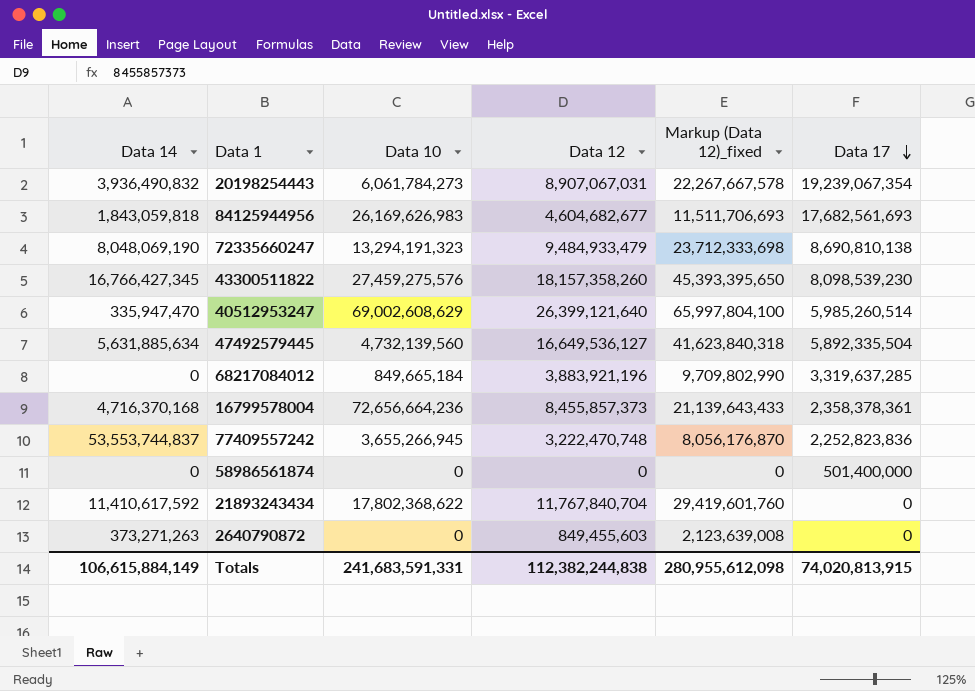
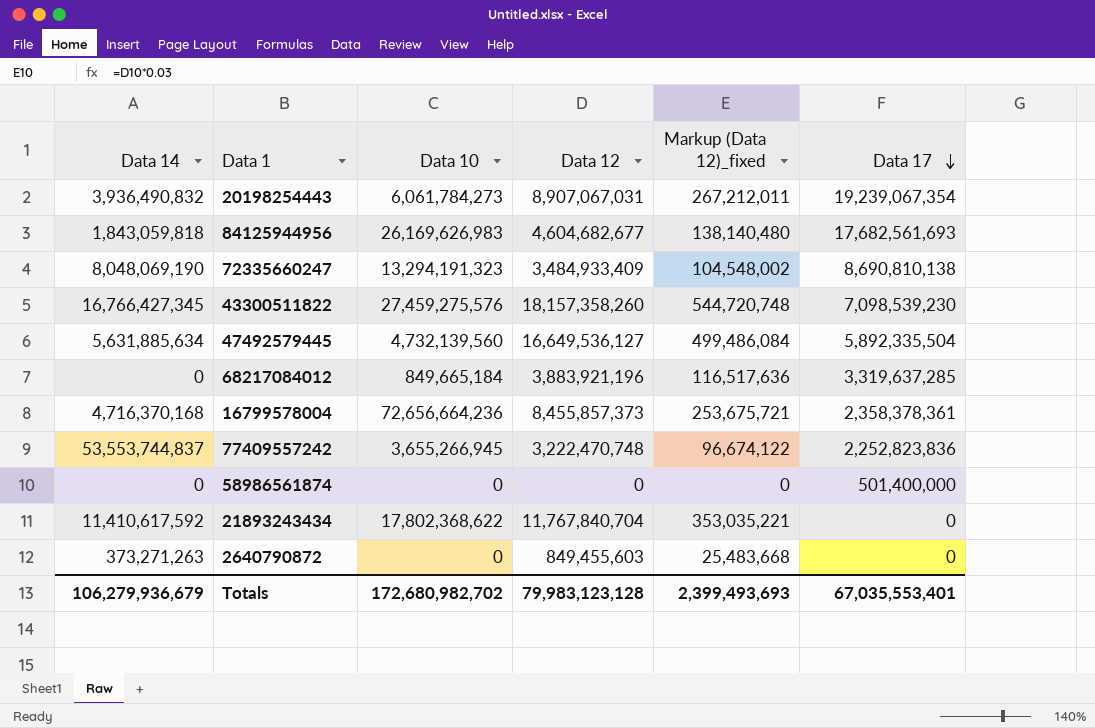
column Markup (Data 12)_fixed | formula: [Data 12] * 2.5 -> [Data 12] * 0.03
row 40512953247: 335,947,470 | 69,002,608,629 | 26,399,121,640 | 65,997,804,100 | 5,985,260,514 -> none
72335660247 | Data 12: 9,484,933,479 -> 3,484,933,409
43300511822 | Data 17: 8,098,539,230 -> 7,098,539,230
Totals | Data 14: 106,615,884,149 -> 106,279,936,679
Totals | Data 10: 241,683,591,331 -> 172,680,982,702
Totals | Data 12: 112,382,244,838 -> 79,983,123,128
Totals | Markup (Data 12)_fixed: 280,955,612,098 -> 2,399,493,693
Totals | Data 17: 74,020,813,915 -> 67,035,553,401

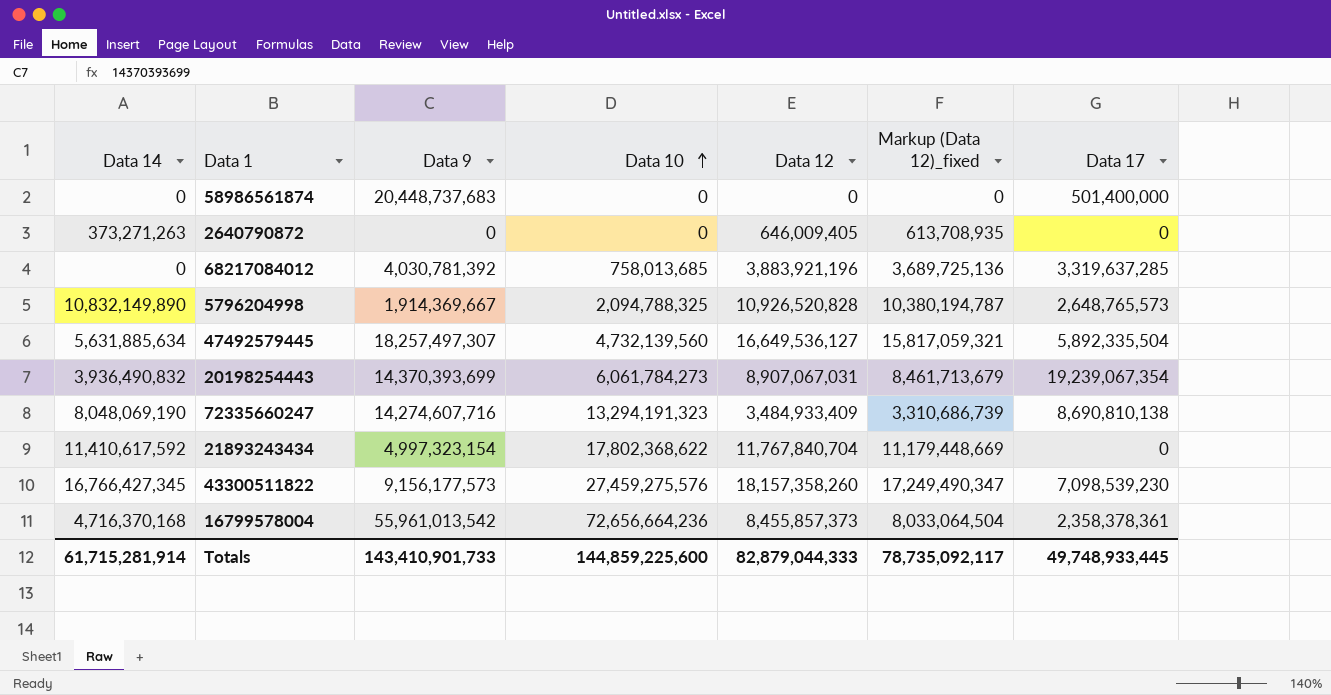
row order: Data 17 descending -> Data 10 ascending
column Data 9 | position: none -> 3
column Markup (Data 12)_fixed | formula: [Data 12] * 0.03 -> [Data 12] * 0.95
row 84125944956: 1,843,059,818 | 26,169,626,983 | 4,604,682,677 | 138,140,480 | 17,682,561,693 -> none
row 77409557242: 53,553,744,837 | 3,655,266,945 | 3,222,470,748 | 96,674,122 | 2,252,823,836 -> none
2640790872 | Data 12: 849,455,603 -> 646,009,405
68217084012 | Data 10: 849,665,184 -> 758,013,685
row 5796204998: none -> 10,832,149,890 | 1,914,369,667 | 2,094,788,325 | 10,926,520,828 | 10,380,194,787 | 2,648,765,573
Totals | Data 14: 106,279,936,679 -> 61,715,281,914
Totals | Data 10: 172,680,982,702 -> 144,859,225,600
Totals | Data 12: 79,983,123,128 -> 82,879,044,333
Totals | Markup (Data 12)_fixed: 2,399,493,693 -> 78,735,092,117
Totals | Data 17: 67,035,553,401 -> 49,748,933,445

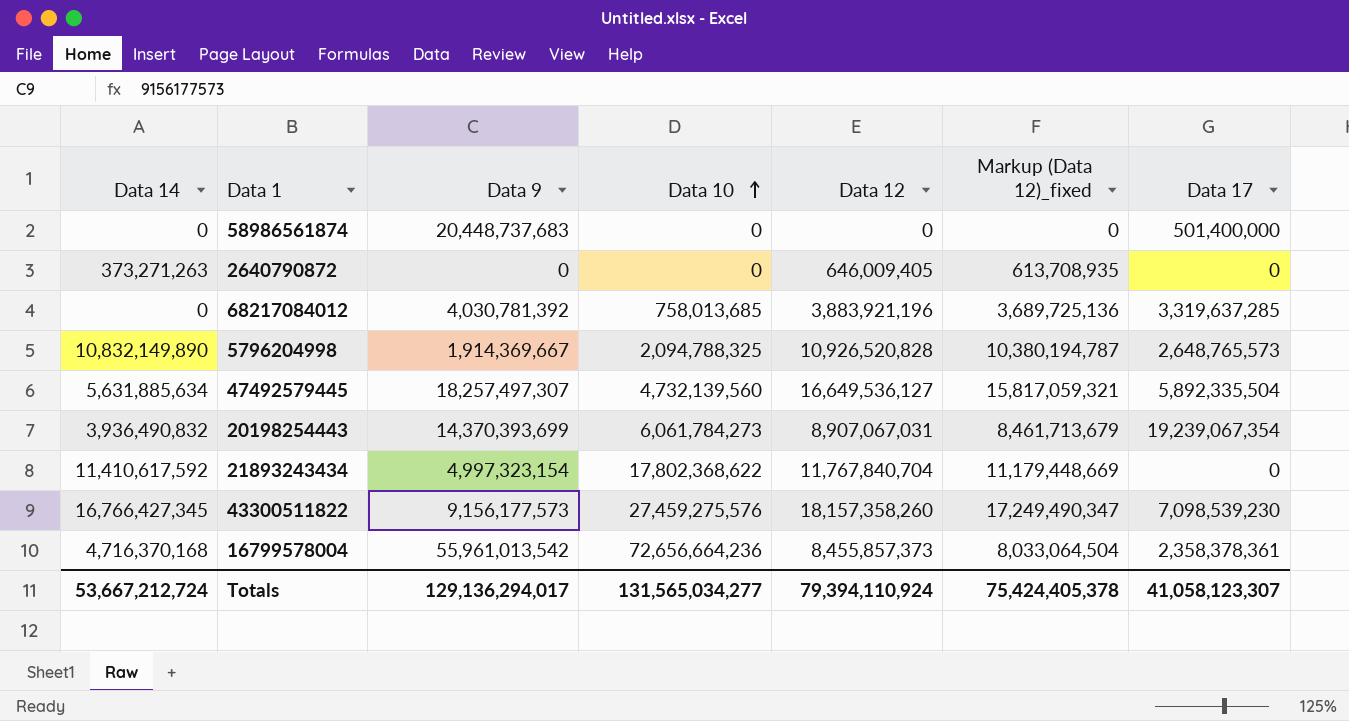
row 72335660247: 8,048,069,190 | 14,274,607,716 | 13,294,191,323 | 3,484,933,409 | 3,310,686,739 | 8,690,810,138 -> none
Totals | Data 14: 61,715,281,914 -> 53,667,212,724
Totals | Data 9: 143,410,901,733 -> 129,136,294,017
Totals | Data 10: 144,859,225,600 -> 131,565,034,277
Totals | Data 12: 82,879,044,333 -> 79,394,110,924
Totals | Markup (Data 12)_fixed: 78,735,092,117 -> 75,424,405,378
Totals | Data 17: 49,748,933,445 -> 41,058,123,307

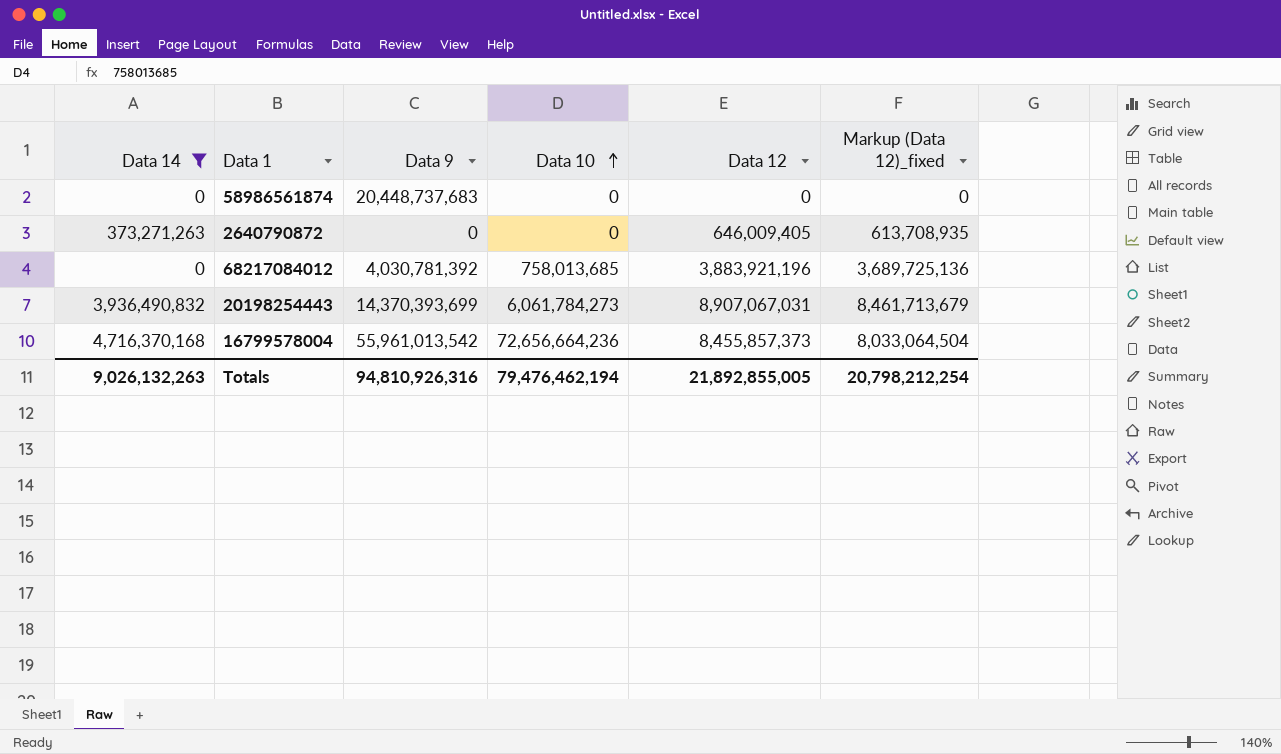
filter: none -> Data 14 <= 4,716,370,168
column Data 17 | position: 7 -> none
Totals | Data 14: 53,667,212,724 -> 9,026,132,263
Totals | Data 9: 129,136,294,017 -> 94,810,926,316
Totals | Data 10: 131,565,034,277 -> 79,476,462,194
Totals | Data 12: 79,394,110,924 -> 21,892,855,005
Totals | Markup (Data 12)_fixed: 75,424,405,378 -> 20,798,212,254

